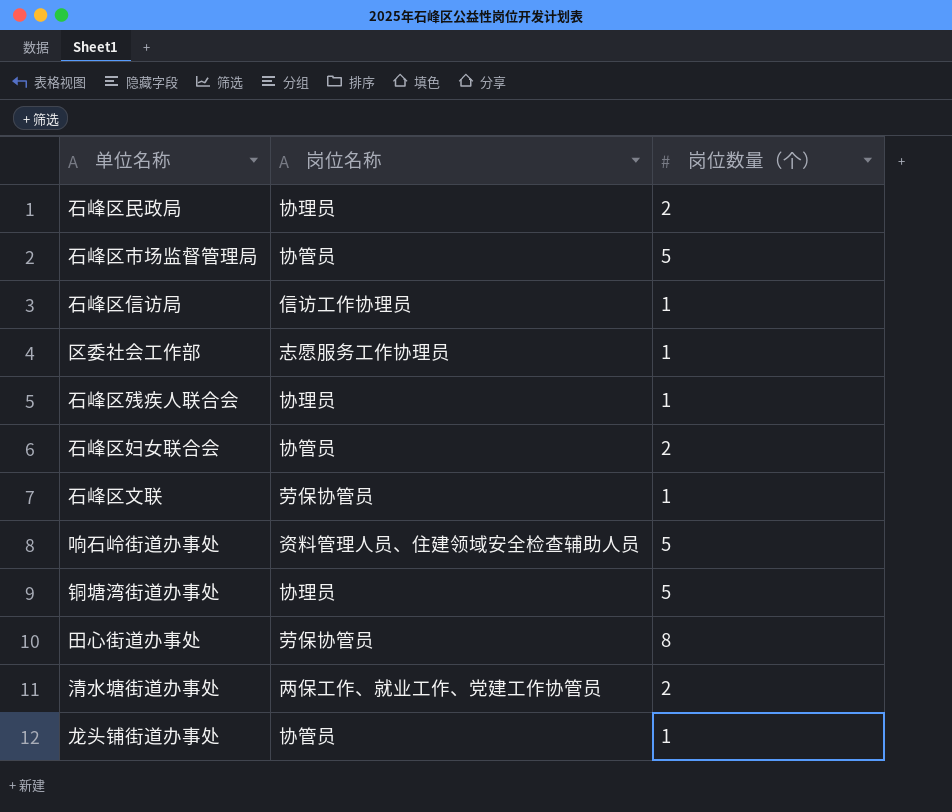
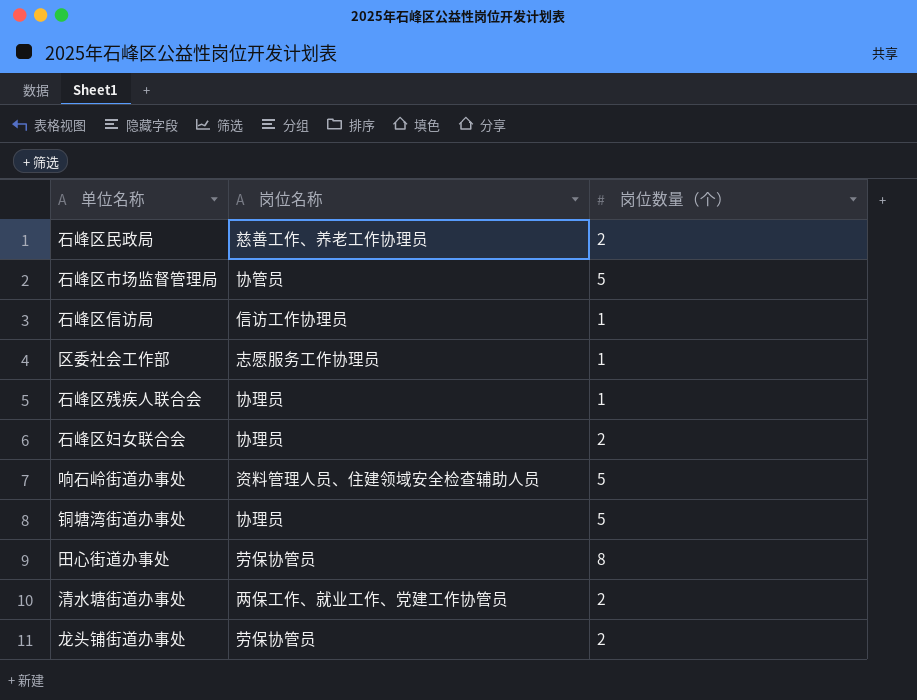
row 石峰区文联: 劳保协管员 | 1 -> none
石峰区民政局 | 岗位名称: 协理员 -> 慈善工作、养老工作协理员
石峰区妇女联合会 | 岗位名称: 协管员 -> 协理员
龙头铺街道办事处 | 岗位名称: 协管员 -> 劳保协管员
龙头铺街道办事处 | 岗位数量（个）: 1 -> 2

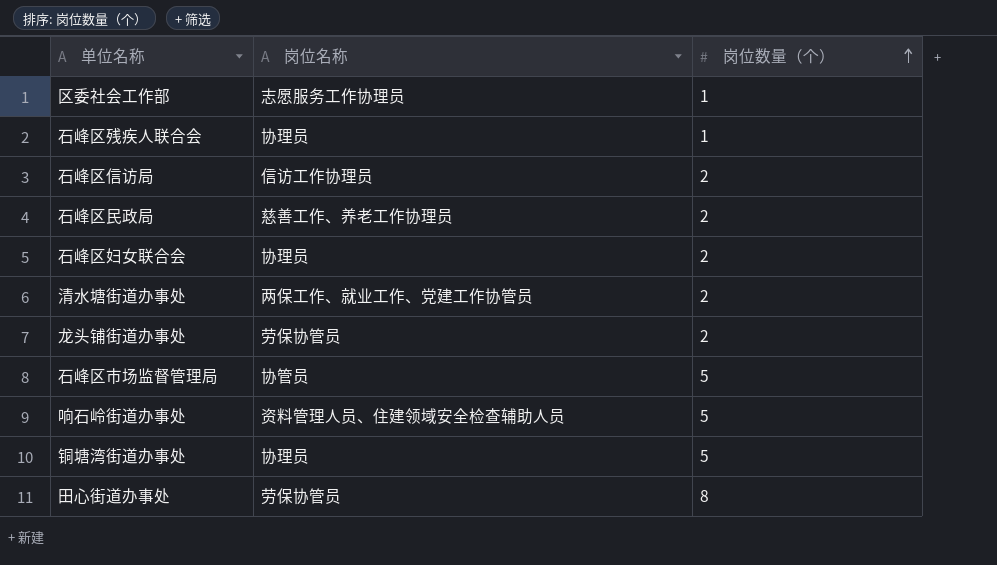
row order: none -> 岗位数量（个） ascending
石峰区信访局 | 岗位数量（个）: 1 -> 2

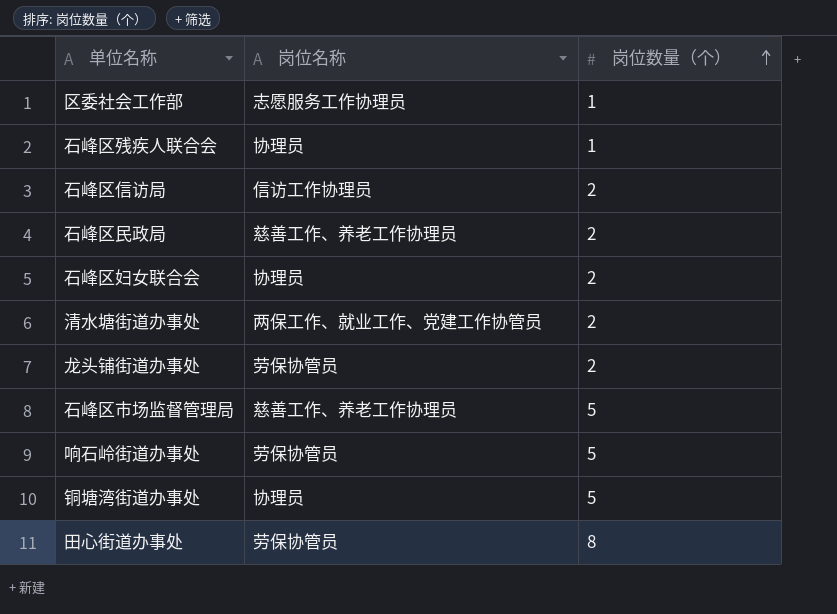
石峰区市场监督管理局 | 岗位名称: 协管员 -> 慈善工作、养老工作协理员
响石岭街道办事处 | 岗位名称: 资料管理人员、住建领域安全检查辅助人员 -> 劳保协管员

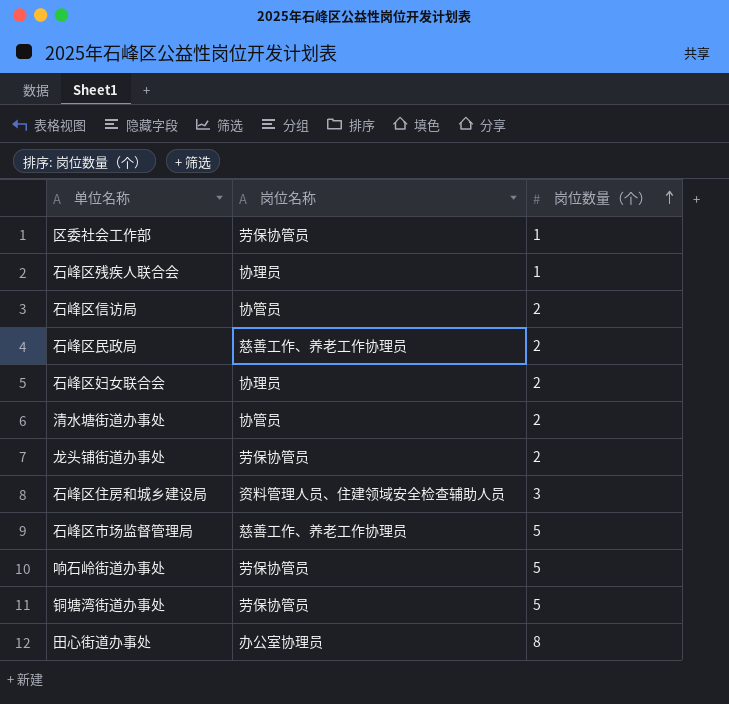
区委社会工作部 | 岗位名称: 志愿服务工作协理员 -> 劳保协管员
石峰区信访局 | 岗位名称: 信访工作协理员 -> 协管员
清水塘街道办事处 | 岗位名称: 两保工作、就业工作、党建工作协管员 -> 协管员
row 石峰区住房和城乡建设局: none -> 资料管理人员、住建领域安全检查辅助人员 | 3
铜塘湾街道办事处 | 岗位名称: 协理员 -> 劳保协管员
田心街道办事处 | 岗位名称: 劳保协管员 -> 办公室协理员

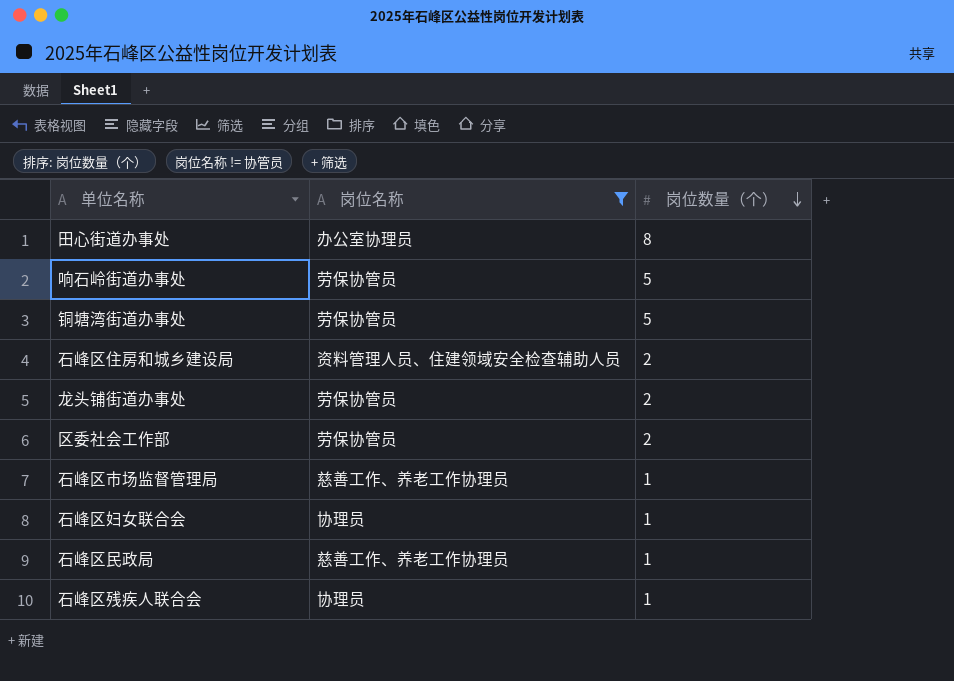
filter: none -> 岗位名称 != 协管员
row order: 岗位数量（个） ascending -> 岗位数量（个） descending
石峰区住房和城乡建设局 | 岗位数量（个）: 3 -> 2
区委社会工作部 | 岗位数量（个）: 1 -> 2
石峰区市场监督管理局 | 岗位数量（个）: 5 -> 1
石峰区妇女联合会 | 岗位数量（个）: 2 -> 1
石峰区民政局 | 岗位数量（个）: 2 -> 1

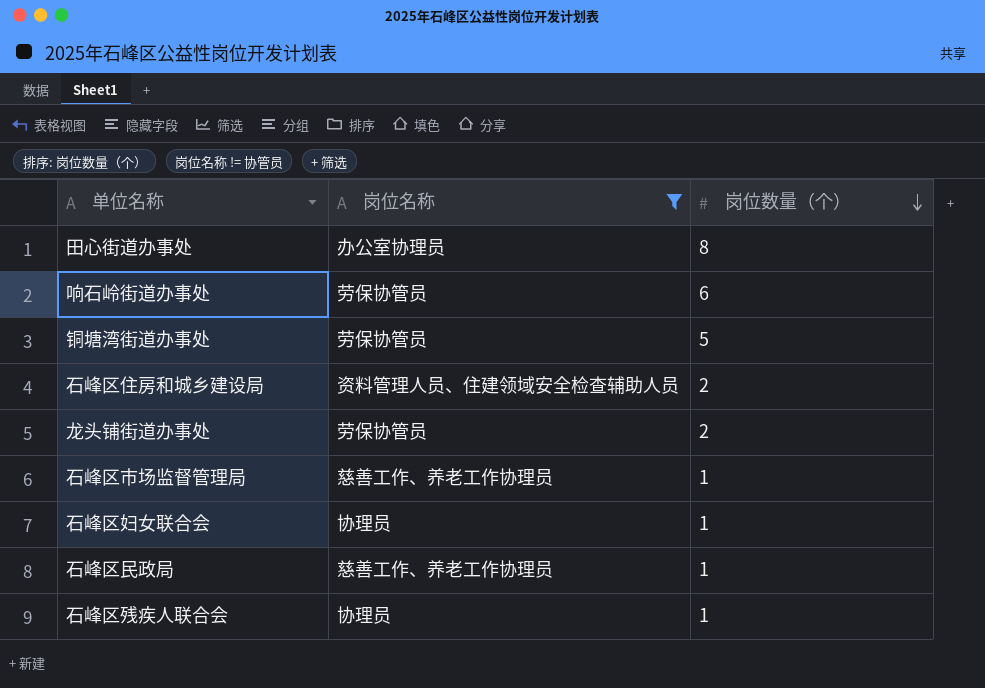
row 区委社会工作部: 劳保协管员 | 2 -> none
响石岭街道办事处 | 岗位数量（个）: 5 -> 6

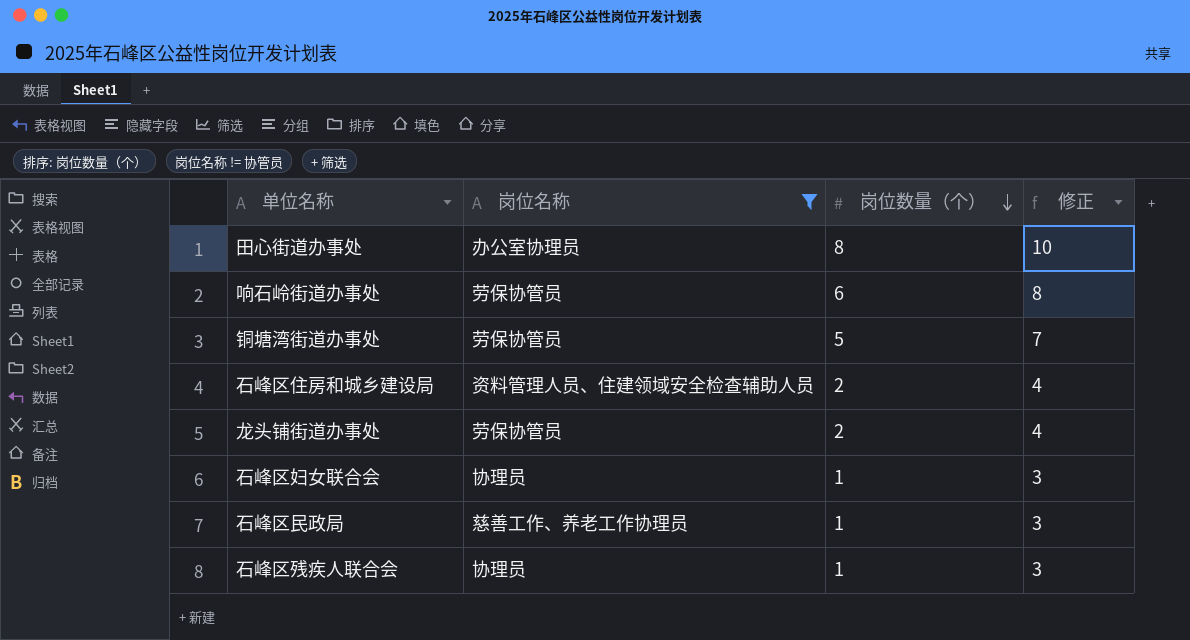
column 修正 | formula: none -> [岗位数量（个）] + 2
row 石峰区市场监督管理局: 慈善工作、养老工作协理员 | 1 -> none

